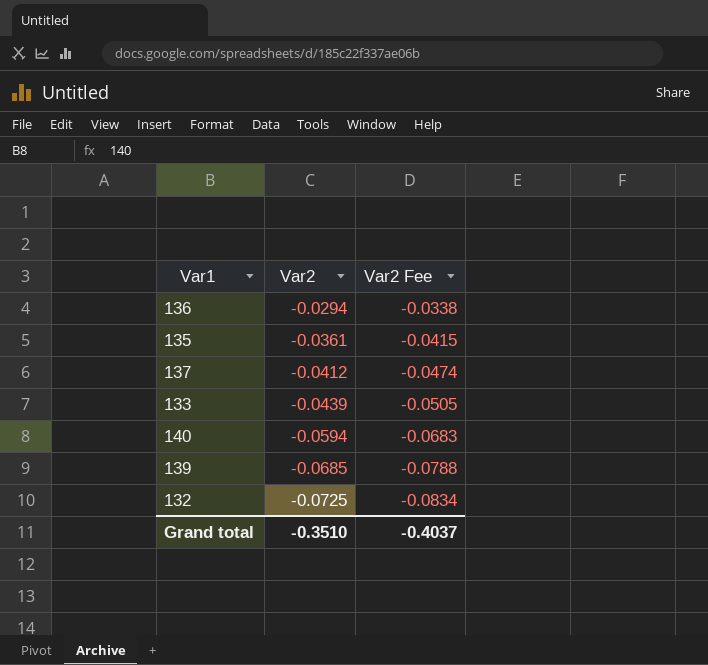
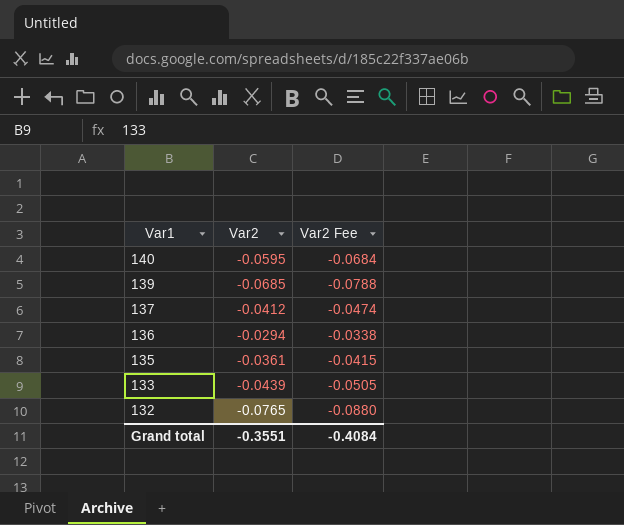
row order: Var2 descending -> Var1 descending
140 | Var2: -0.0594 -> -0.0595
140 | Var2 Fee: -0.0683 -> -0.0684
132 | Var2: -0.0725 -> -0.0765
132 | Var2 Fee: -0.0834 -> -0.0880
Grand total | Var2: -0.3510 -> -0.3551
Grand total | Var2 Fee: -0.4037 -> -0.4084

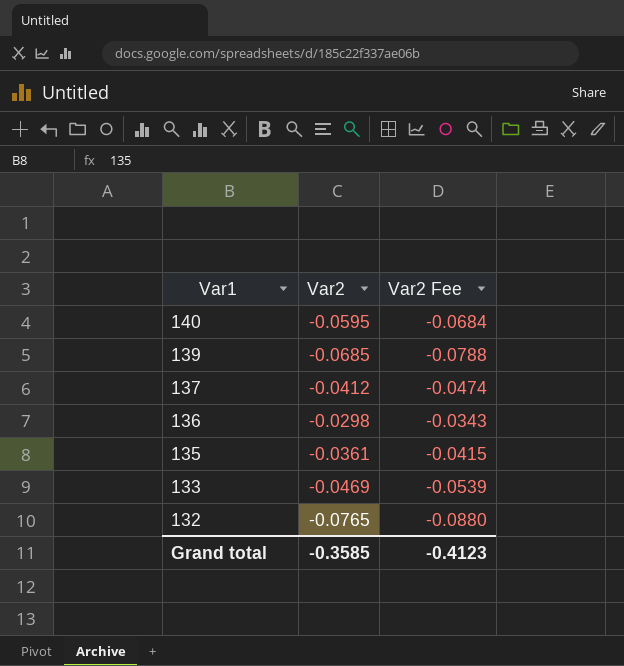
136 | Var2: -0.0294 -> -0.0298
136 | Var2 Fee: -0.0338 -> -0.0343
133 | Var2: -0.0439 -> -0.0469
133 | Var2 Fee: -0.0505 -> -0.0539
Grand total | Var2: -0.3551 -> -0.3585
Grand total | Var2 Fee: -0.4084 -> -0.4123

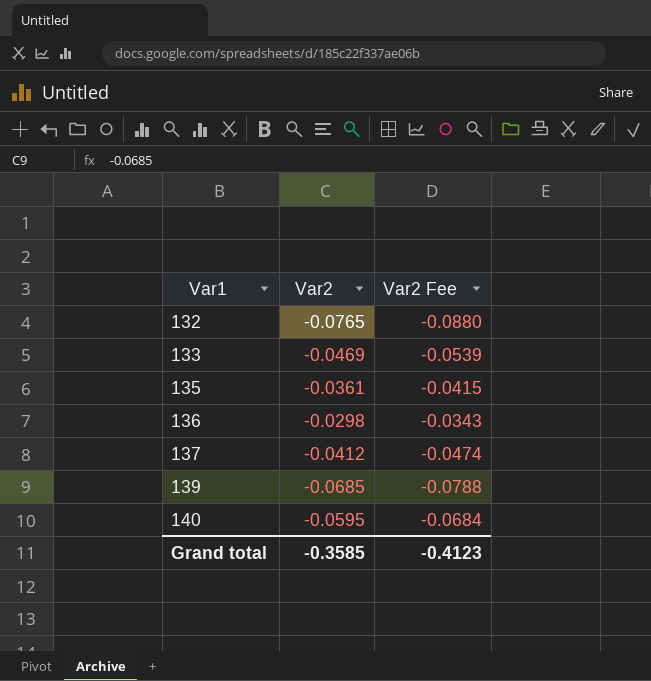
row order: Var1 descending -> Var1 ascending

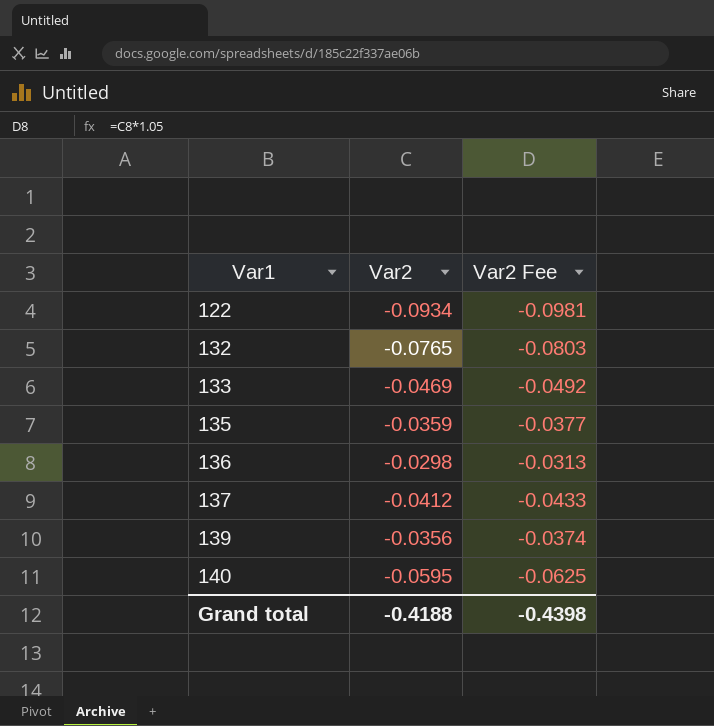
column Var2 Fee | formula: [Var2] * 1.15 -> [Var2] * 1.05
row 122: none -> -0.0934 | -0.0981
135 | Var2: -0.0361 -> -0.0359
139 | Var2: -0.0685 -> -0.0356
Grand total | Var2: -0.3585 -> -0.4188
Grand total | Var2 Fee: -0.4123 -> -0.4398

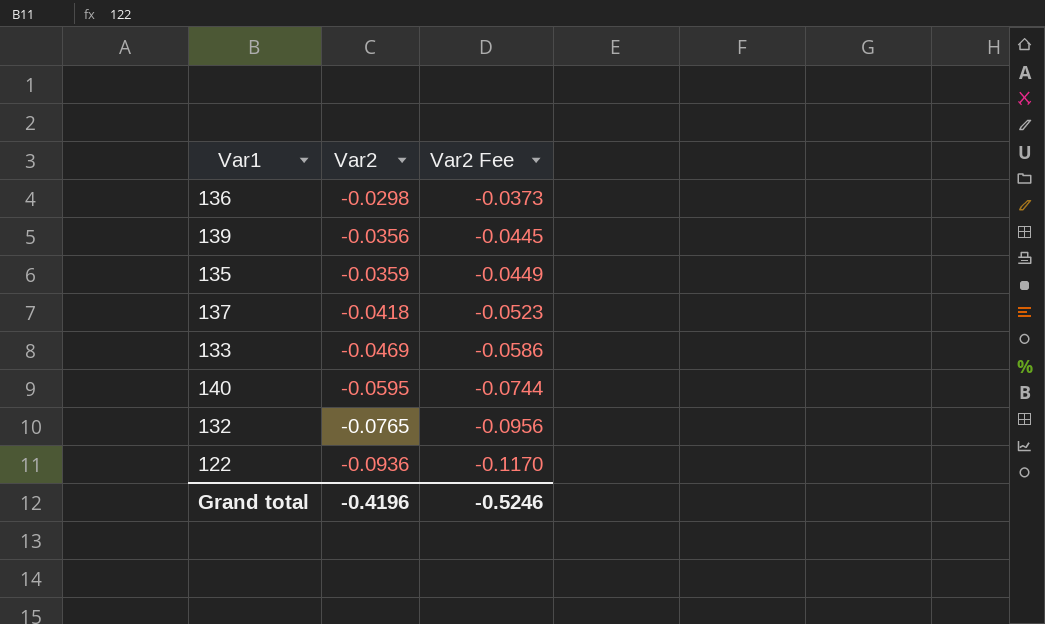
row order: Var1 ascending -> Var2 descending
column Var2 Fee | formula: [Var2] * 1.05 -> [Var2] * 1.25
137 | Var2: -0.0412 -> -0.0418
122 | Var2: -0.0934 -> -0.0936
Grand total | Var2: -0.4188 -> -0.4196
Grand total | Var2 Fee: -0.4398 -> -0.5246

